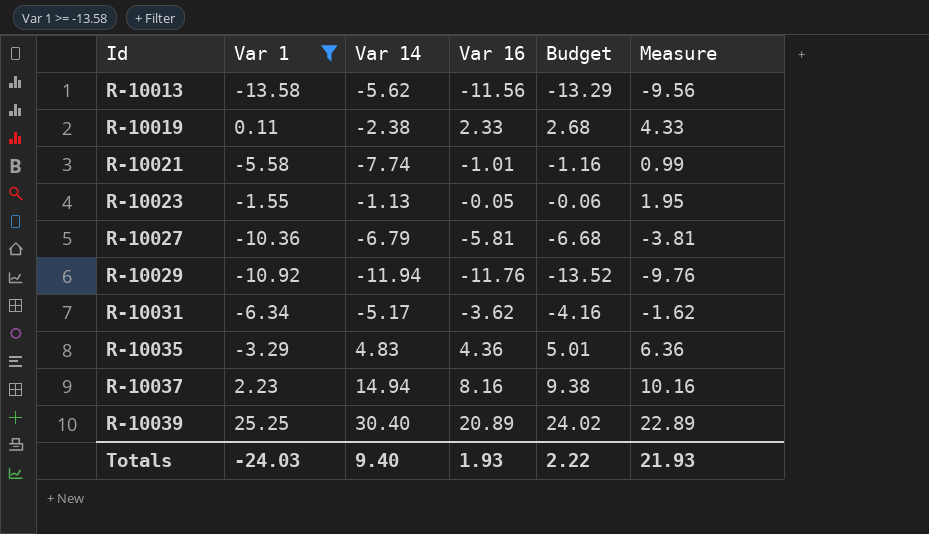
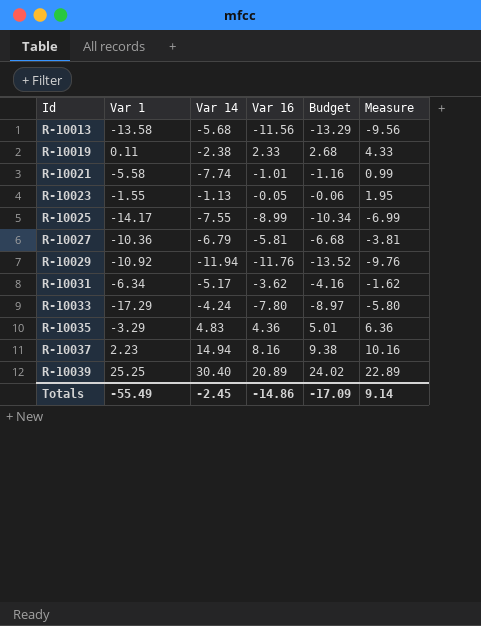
filter: Var 1 >= -13.58 -> none
R-10013 | Var 14: -5.62 -> -5.68
Totals | Var 1: -24.03 -> -55.49
Totals | Var 14: 9.40 -> -2.45
Totals | Var 16: 1.93 -> -14.86
Totals | Budget: 2.22 -> -17.09
Totals | Measure: 21.93 -> 9.14

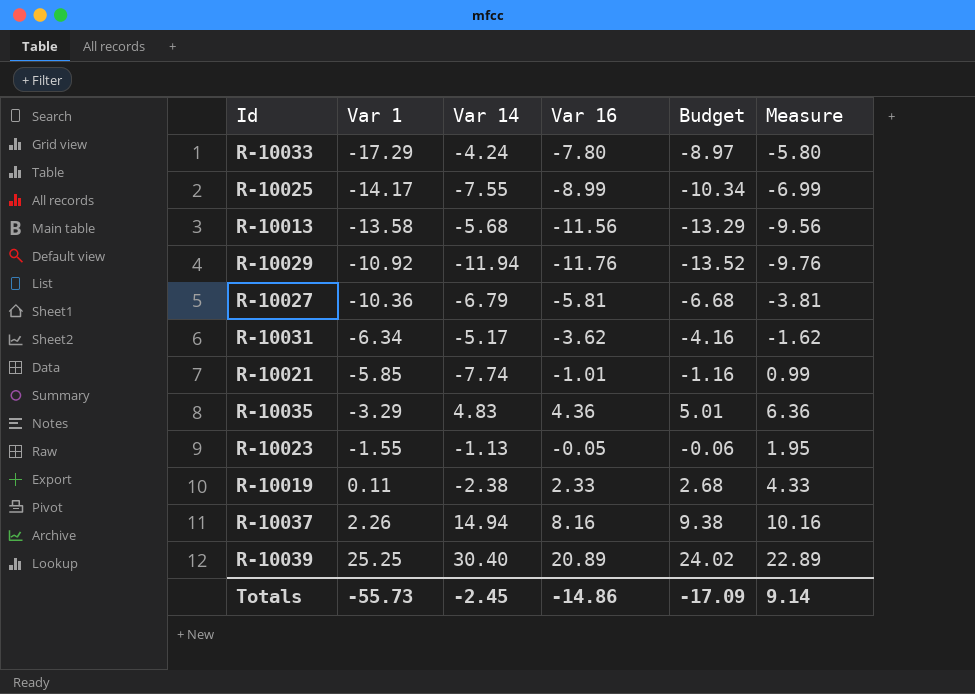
row order: Id ascending -> Var 1 ascending
R-10021 | Var 1: -5.58 -> -5.85
R-10037 | Var 1: 2.23 -> 2.26
Totals | Var 1: -55.49 -> -55.73

